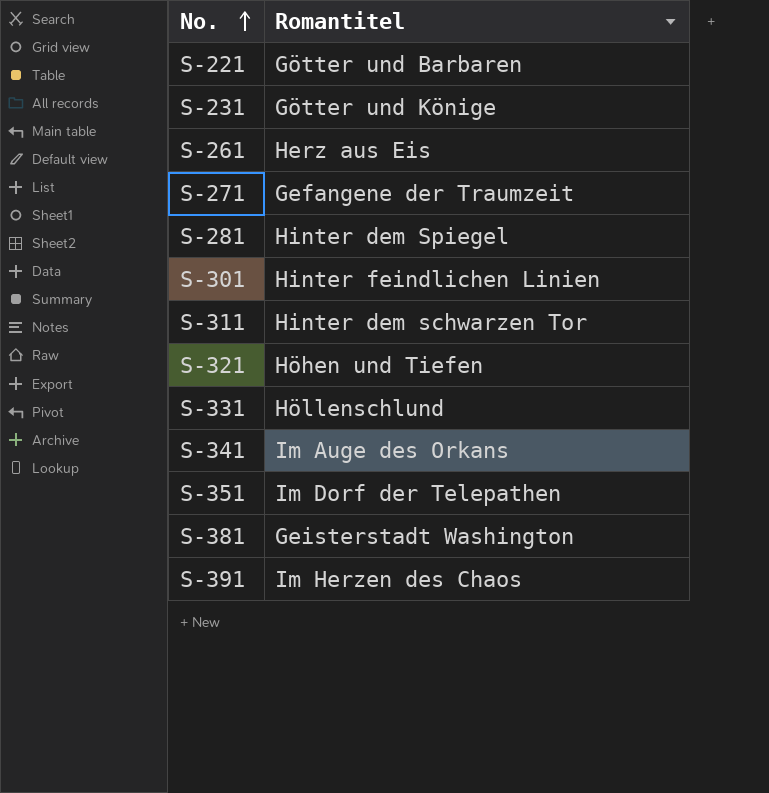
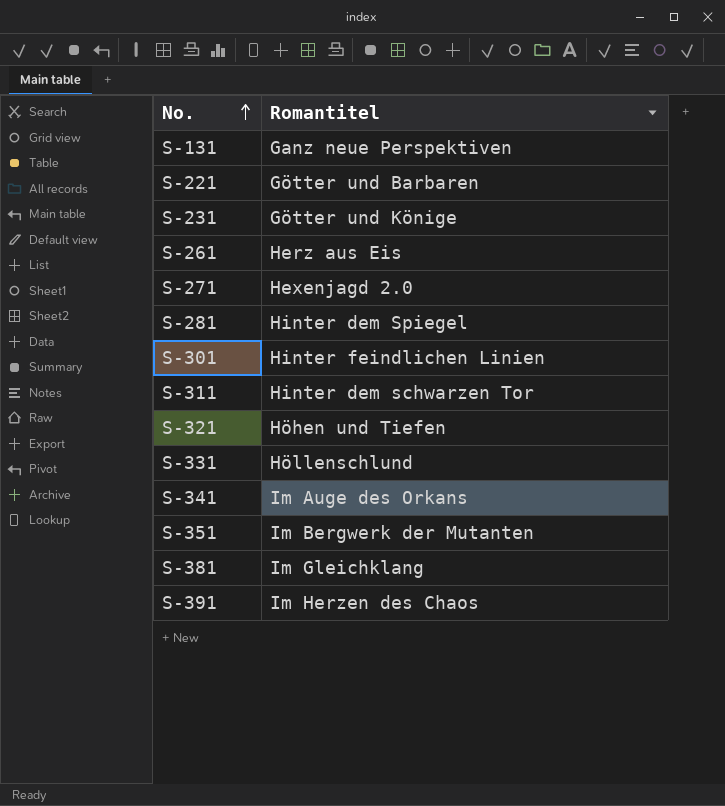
row S-131: none -> Ganz neue Perspektiven
S-271 | Romantitel: Gefangene der Traumzeit -> Hexenjagd 2.0
S-351 | Romantitel: Im Dorf der Telepathen -> Im Bergwerk der Mutanten
S-381 | Romantitel: Geisterstadt Washington -> Im Gleichklang

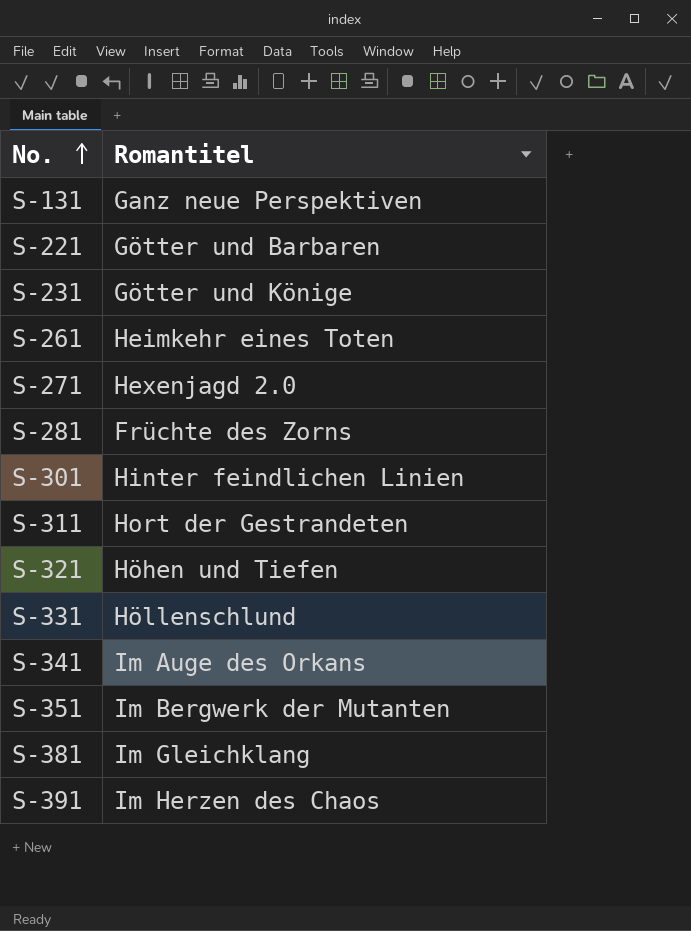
S-261 | Romantitel: Herz aus Eis -> Heimkehr eines Toten
S-281 | Romantitel: Hinter dem Spiegel -> Früchte des Zorns
S-311 | Romantitel: Hinter dem schwarzen Tor -> Hort der Gestrandeten

